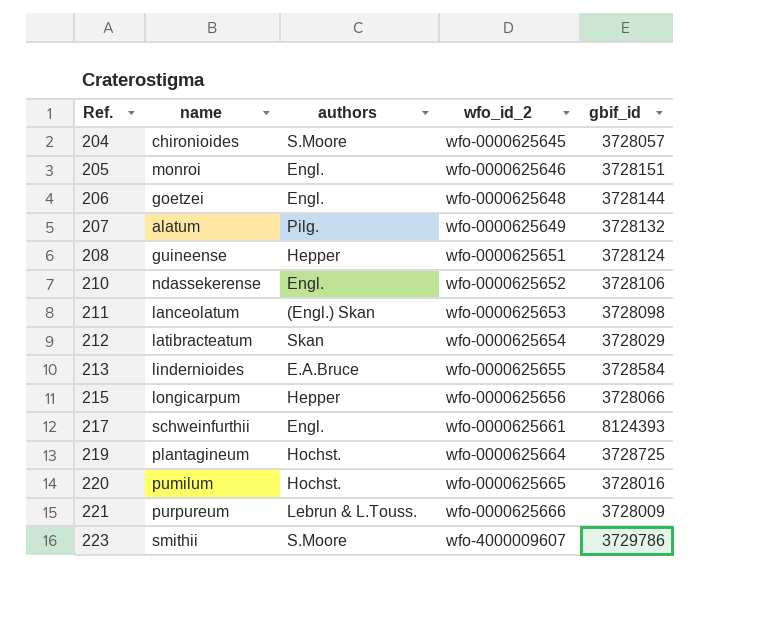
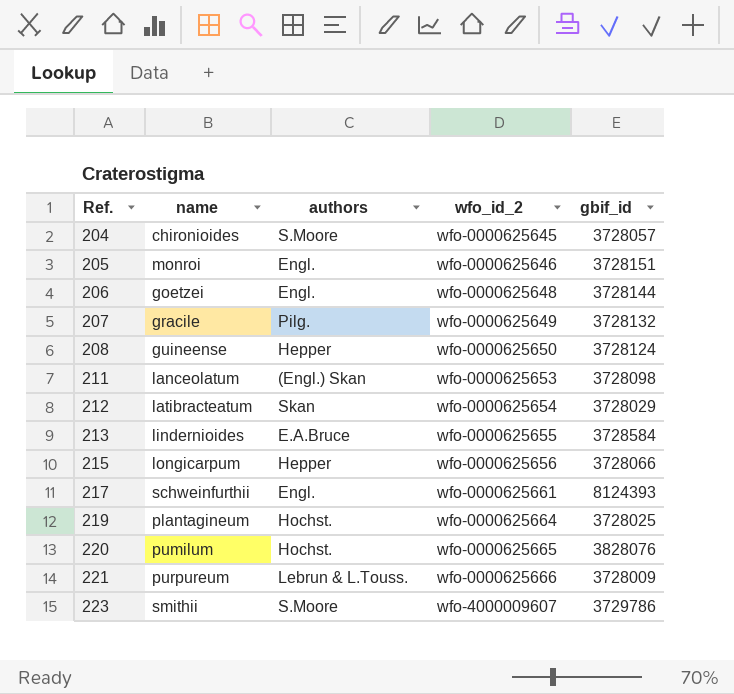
row 210: ndassekerense | Engl. | wfo-0000625652 | 3728106 -> none
207 | name: alatum -> gracile
208 | wfo_id_2: wfo-0000625651 -> wfo-0000625650
219 | gbif_id: 3728725 -> 3728025
220 | gbif_id: 3728016 -> 3828076

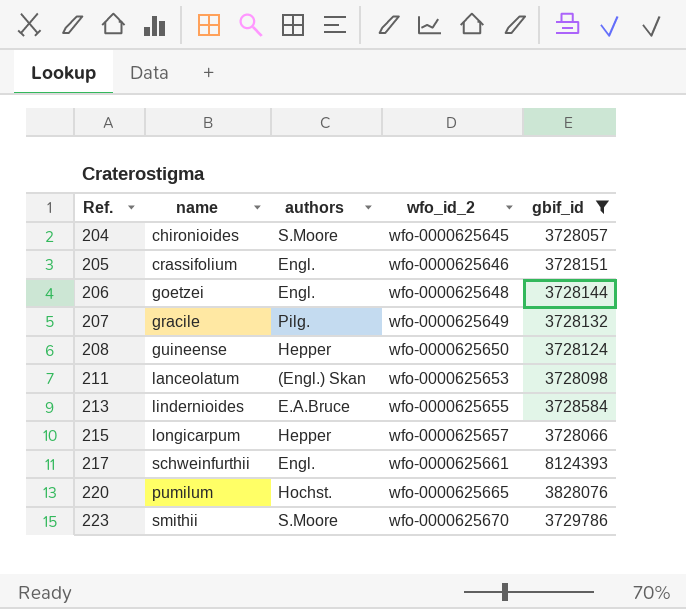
filter: none -> gbif_id >= 3728057
205 | name: monroi -> crassifolium
215 | wfo_id_2: wfo-0000625656 -> wfo-0000625657
223 | wfo_id_2: wfo-4000009607 -> wfo-0000625670

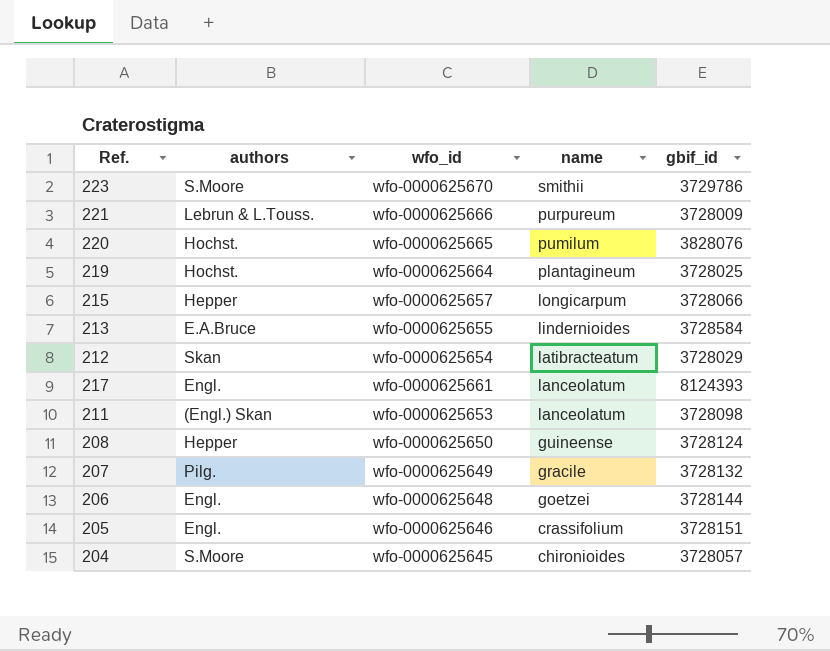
filter: gbif_id >= 3728057 -> none
row order: Ref. ascending -> name descending
column name: wfo_id_2 -> wfo_id
column name | position: 2 -> 4
217 | name: schweinfurthii -> lanceolatum

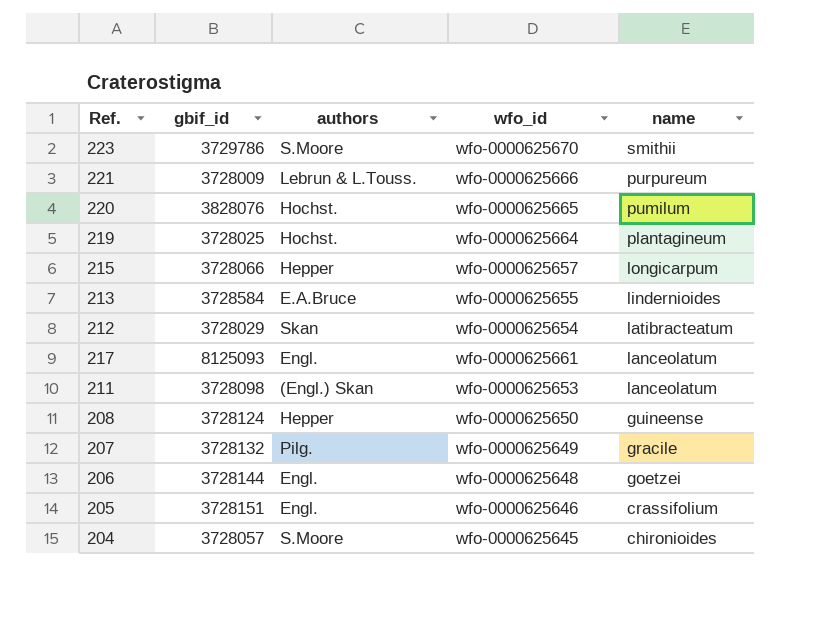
column gbif_id | position: 5 -> 2
217 | gbif_id: 8124393 -> 8125093

